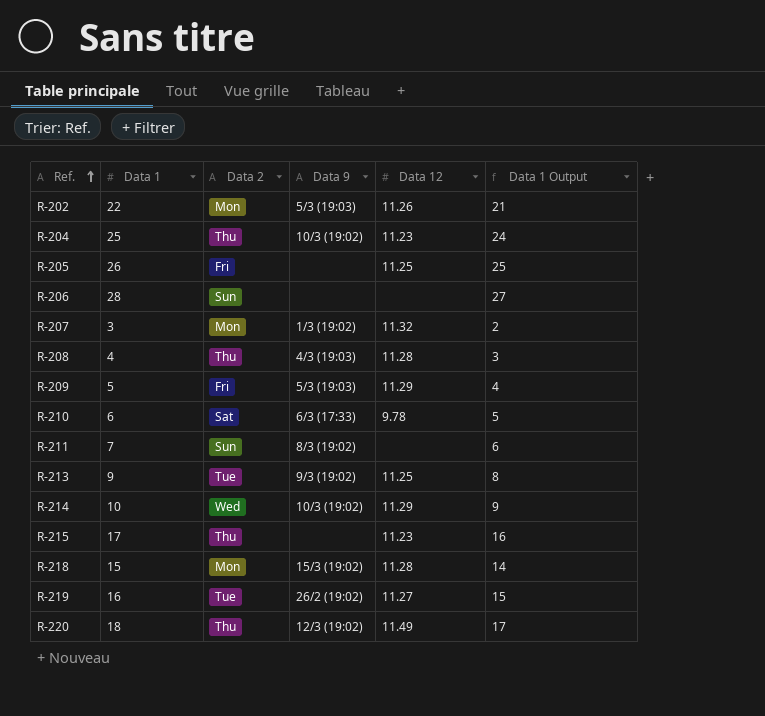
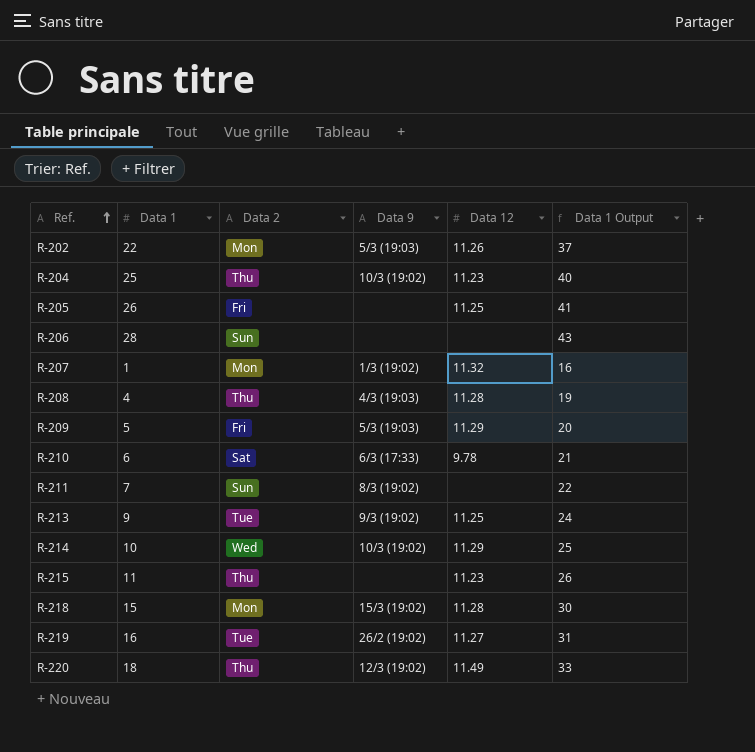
column Data 1 Output | formula: [Data 1] - 1 -> [Data 1] + 15
R-207 | Data 1: 3 -> 1
R-215 | Data 1: 17 -> 11

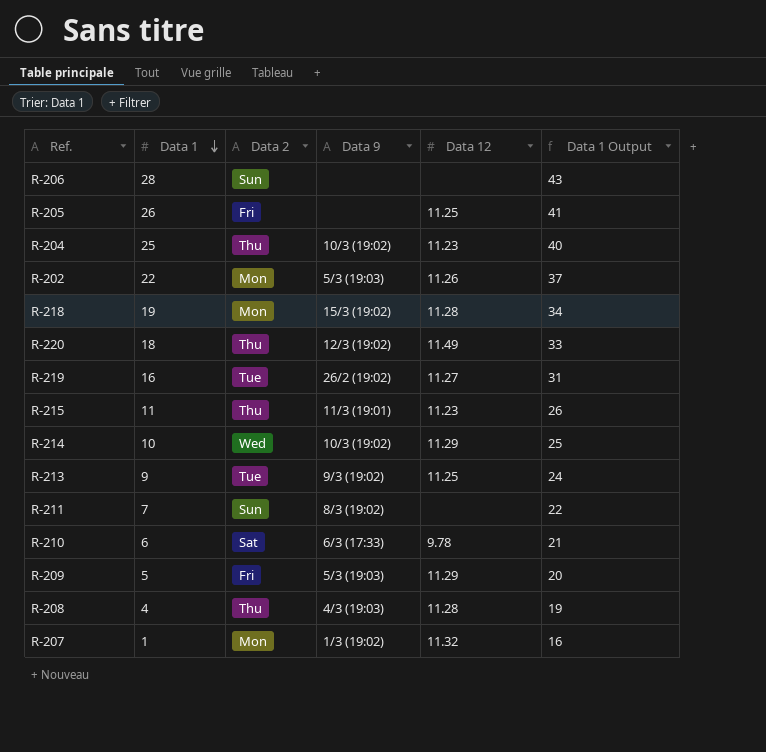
row order: Ref. ascending -> Data 1 descending
R-218 | Data 1: 15 -> 19
R-218 | Data 1 Output: 30 -> 34
R-215 | Data 9: none -> 11/3 (19:01)

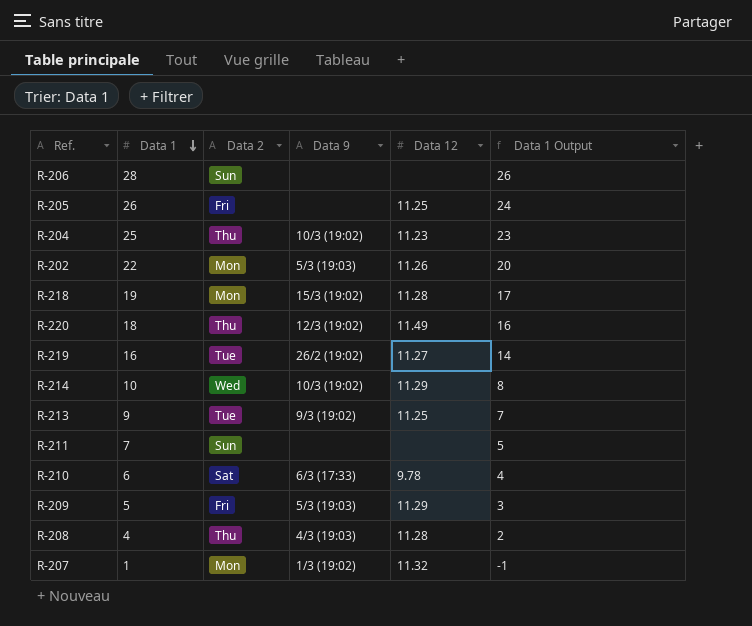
column Data 1 Output | formula: [Data 1] + 15 -> [Data 1] - 2
row R-215: 11 | Thu | 11/3 (19:01) | 11.23 | 26 -> none
R-211 | Data 9: 8/3 (19:02) -> none

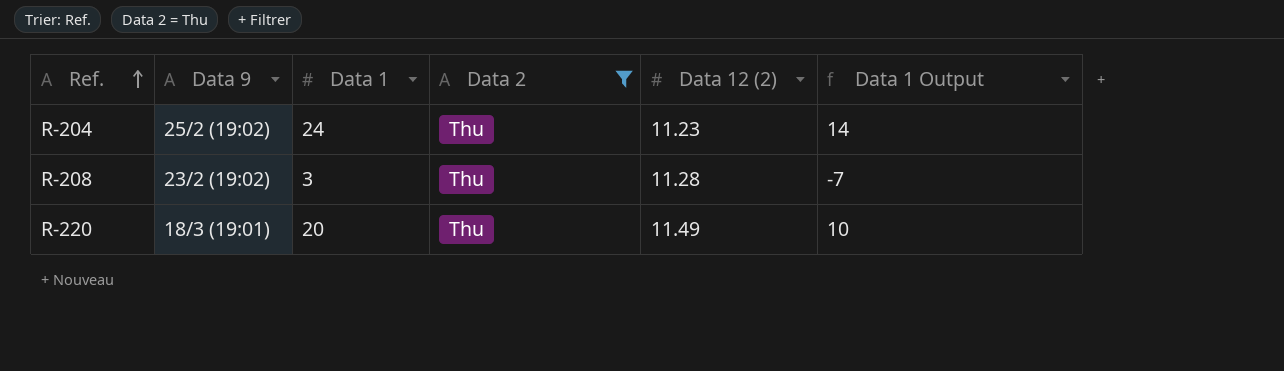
filter: none -> Data 2 = Thu
row order: Data 1 descending -> Ref. ascending
column Data 9 | position: 4 -> 2
column name: Data 12 -> Data 12 (2)
column Data 1 Output | formula: [Data 1] - 2 -> [Data 1] - 10
R-204 | Data 9: 10/3 (19:02) -> 25/2 (19:02)
R-204 | Data 1: 25 -> 24
R-208 | Data 9: 4/3 (19:03) -> 23/2 (19:02)
R-208 | Data 1: 4 -> 3
R-220 | Data 9: 12/3 (19:02) -> 18/3 (19:01)
R-220 | Data 1: 18 -> 20

